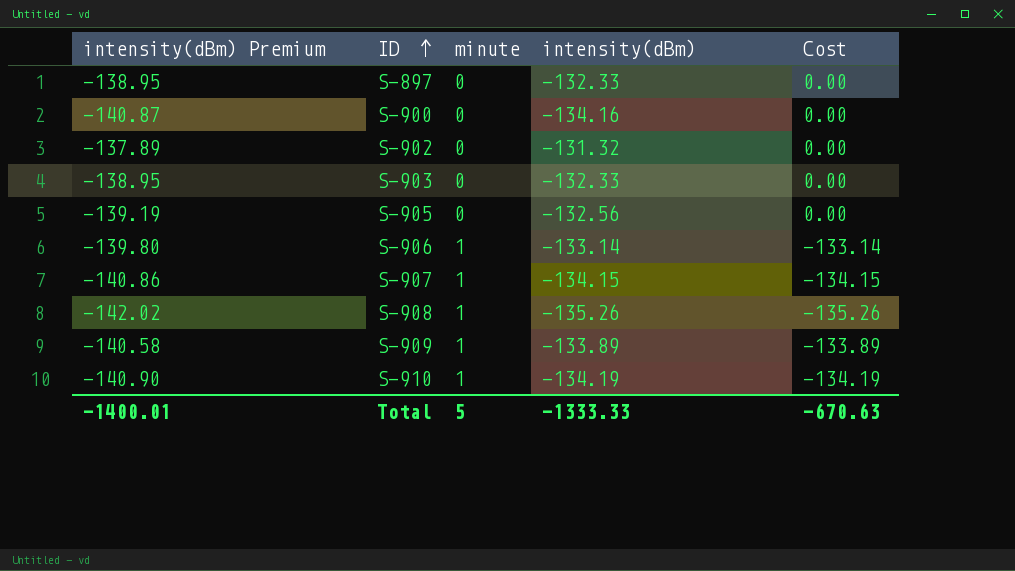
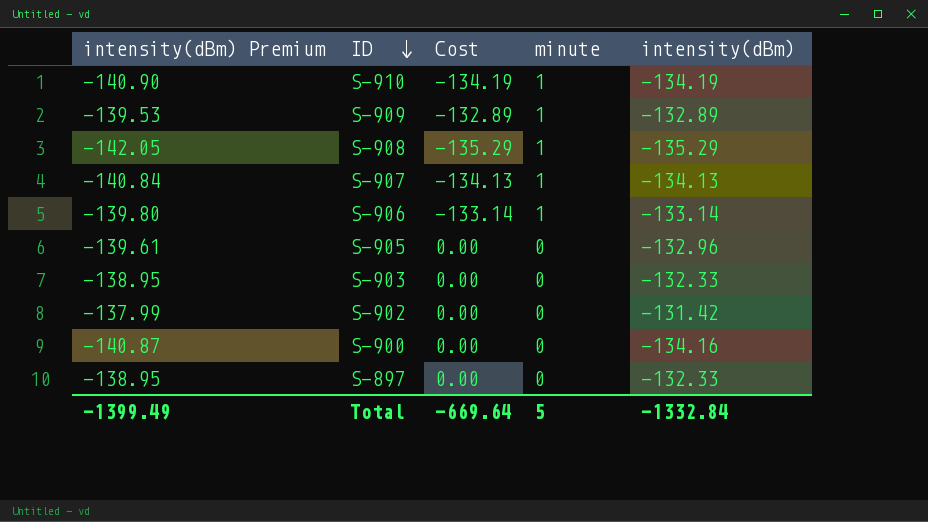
row order: ID ascending -> ID descending
column Cost | position: 5 -> 3
S-909 | intensity(dBm) Premium: -140.58 -> -139.53
S-909 | Cost: -133.89 -> -132.89
S-909 | intensity(dBm): -133.89 -> -132.89
S-908 | intensity(dBm) Premium: -142.02 -> -142.05
S-908 | Cost: -135.26 -> -135.29
S-908 | intensity(dBm): -135.26 -> -135.29
S-907 | intensity(dBm) Premium: -140.86 -> -140.84
S-907 | Cost: -134.15 -> -134.13
S-907 | intensity(dBm): -134.15 -> -134.13
S-905 | intensity(dBm) Premium: -139.19 -> -139.61
S-905 | intensity(dBm): -132.56 -> -132.96
S-902 | intensity(dBm) Premium: -137.89 -> -137.99
S-902 | intensity(dBm): -131.32 -> -131.42
Total | intensity(dBm) Premium: -1400.01 -> -1399.49
Total | Cost: -670.63 -> -669.64
Total | intensity(dBm): -1333.33 -> -1332.84

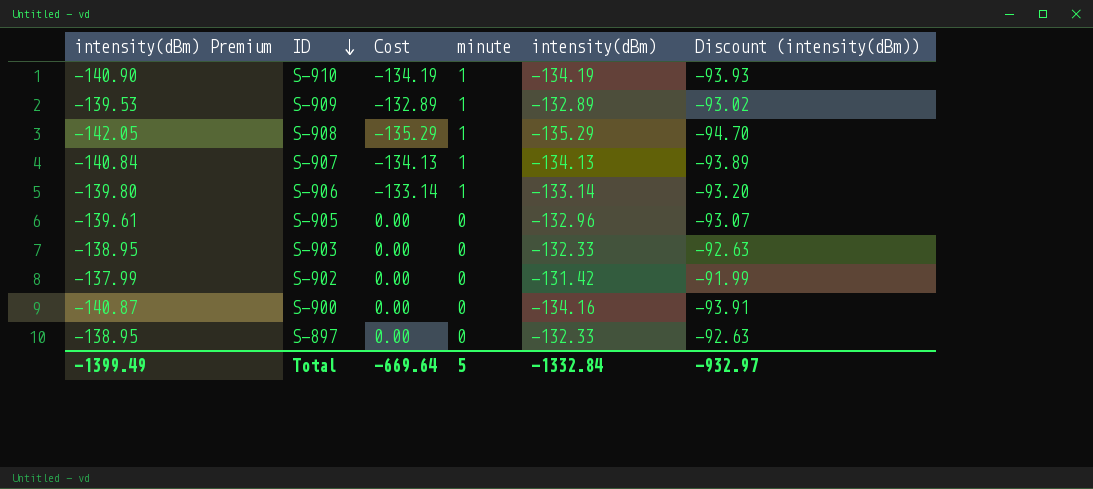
column Discount (intensity(dBm)) | formula: none -> [intensity(dBm)] * 0.7

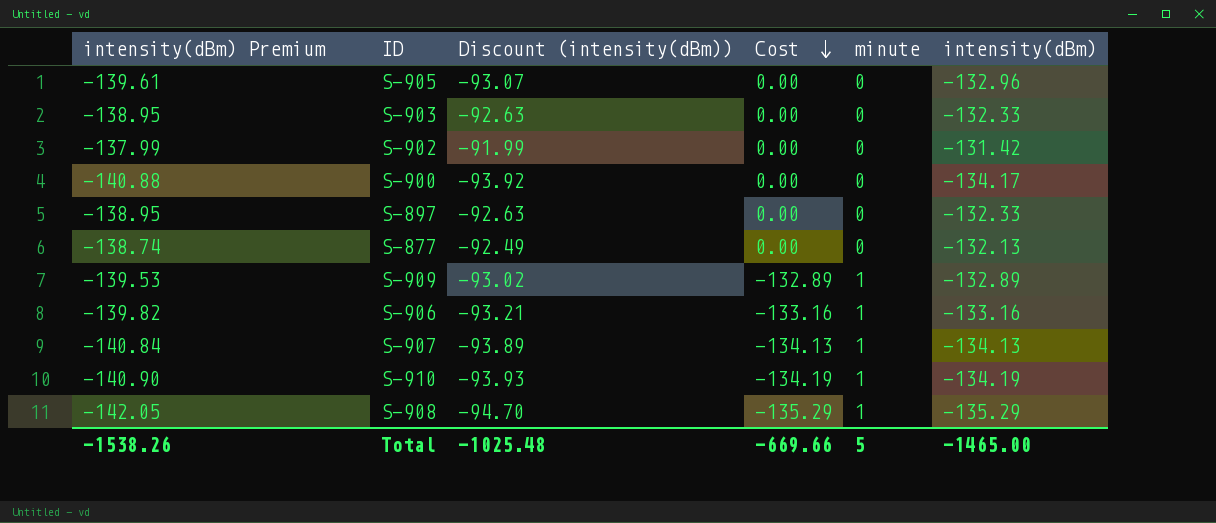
row order: ID descending -> Cost descending
column Discount (intensity(dBm)) | position: 6 -> 3
S-900 | intensity(dBm) Premium: -140.87 -> -140.88
S-900 | Discount (intensity(dBm)): -93.91 -> -93.92
S-900 | intensity(dBm): -134.16 -> -134.17
row S-877: none -> -138.74 | -92.49 | 0.00 | 0 | -132.13
S-906 | intensity(dBm) Premium: -139.80 -> -139.82
S-906 | Discount (intensity(dBm)): -93.20 -> -93.21
S-906 | Cost: -133.14 -> -133.16
S-906 | intensity(dBm): -133.14 -> -133.16
Total | intensity(dBm) Premium: -1399.49 -> -1538.26
Total | Discount (intensity(dBm)): -932.97 -> -1025.48
Total | Cost: -669.64 -> -669.66
Total | intensity(dBm): -1332.84 -> -1465.00

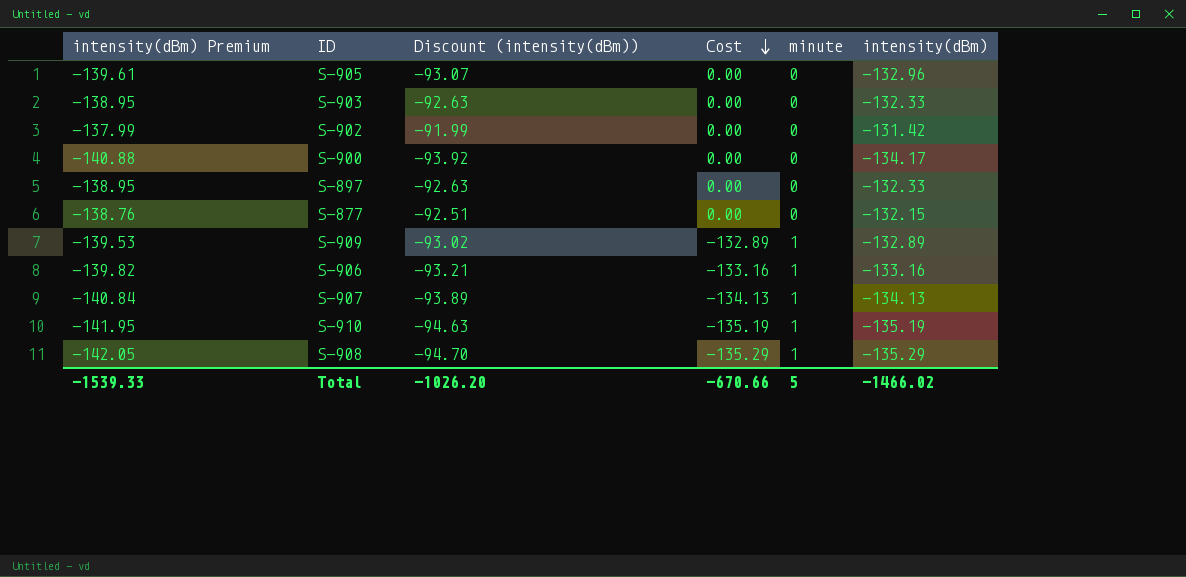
S-877 | intensity(dBm) Premium: -138.74 -> -138.76
S-877 | Discount (intensity(dBm)): -92.49 -> -92.51
S-877 | intensity(dBm): -132.13 -> -132.15
S-910 | intensity(dBm) Premium: -140.90 -> -141.95
S-910 | Discount (intensity(dBm)): -93.93 -> -94.63
S-910 | Cost: -134.19 -> -135.19
S-910 | intensity(dBm): -134.19 -> -135.19
Total | intensity(dBm) Premium: -1538.26 -> -1539.33
Total | Discount (intensity(dBm)): -1025.48 -> -1026.20
Total | Cost: -669.66 -> -670.66
Total | intensity(dBm): -1465.00 -> -1466.02

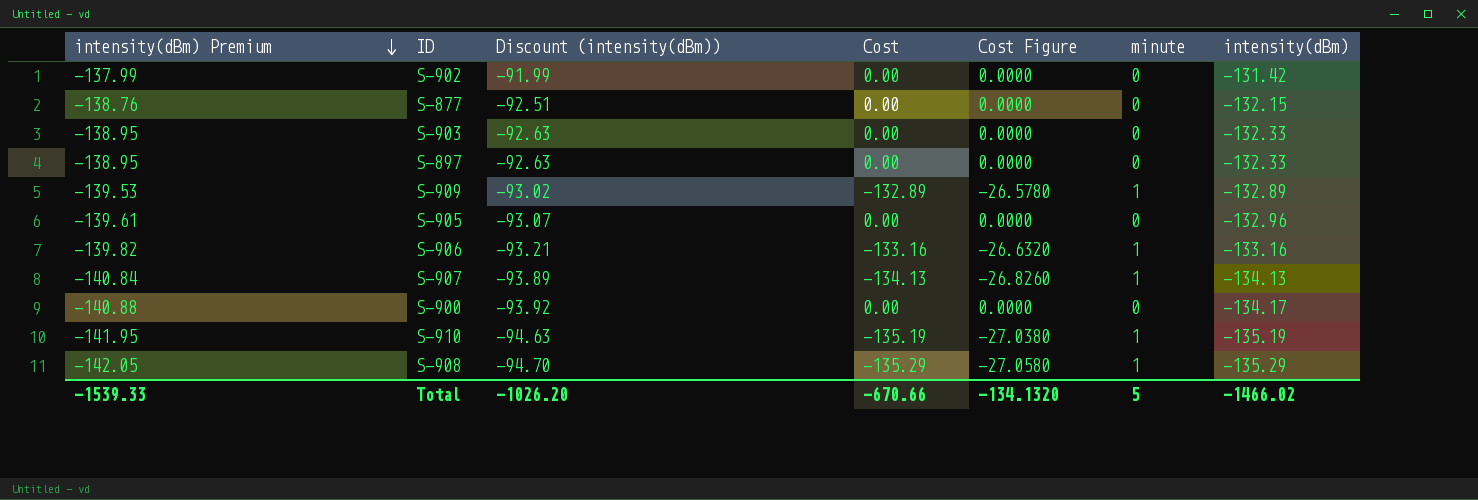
row order: Cost descending -> intensity(dBm) Premium descending
column Cost Figure | formula: none -> [Cost] * 0.2

